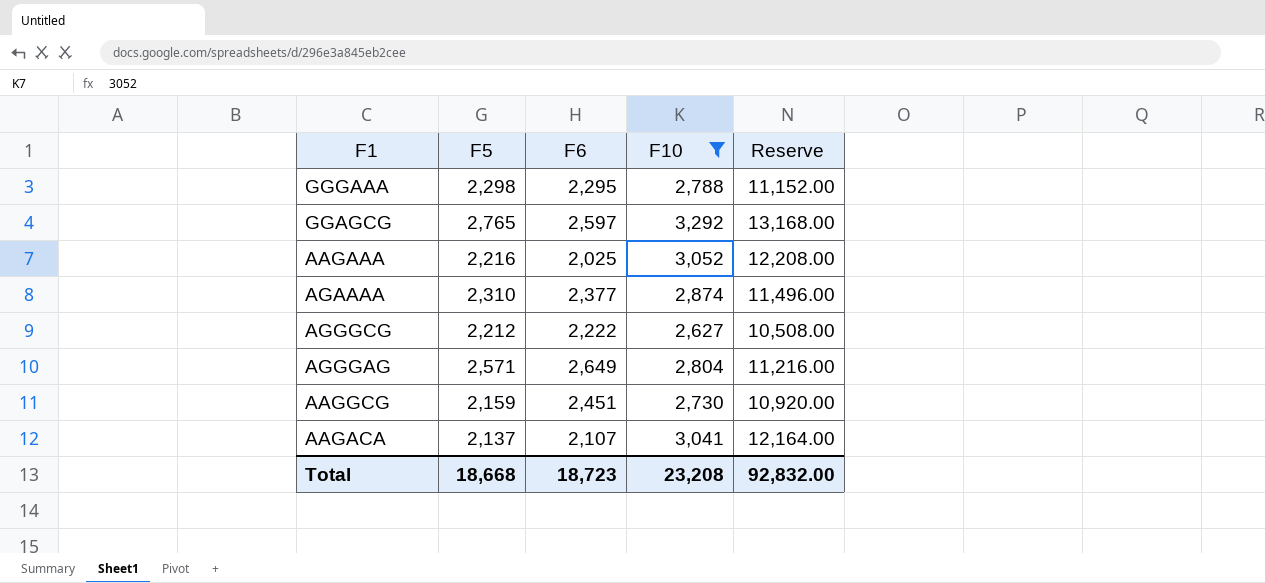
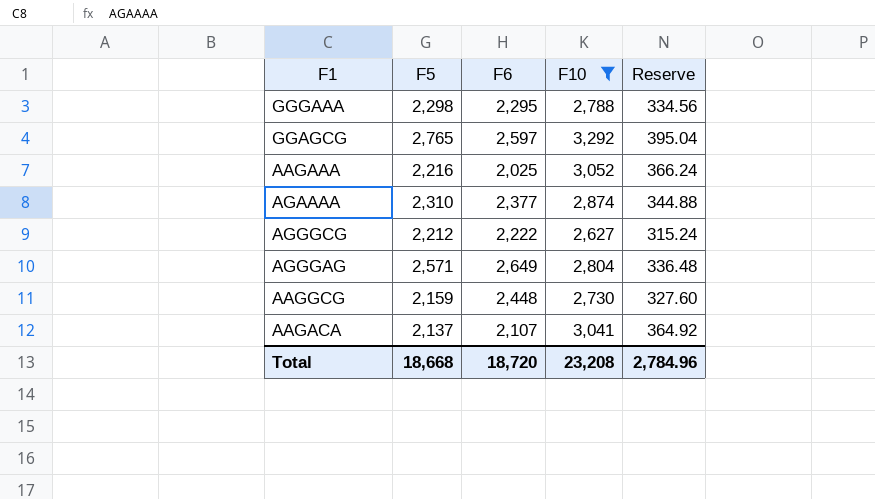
column Reserve | formula: [F10] * 4 -> [F10] * 0.12
AAGGCG | F6: 2,451 -> 2,448
Total | F6: 18,723 -> 18,720
Total | Reserve: 92,832.00 -> 2,784.96

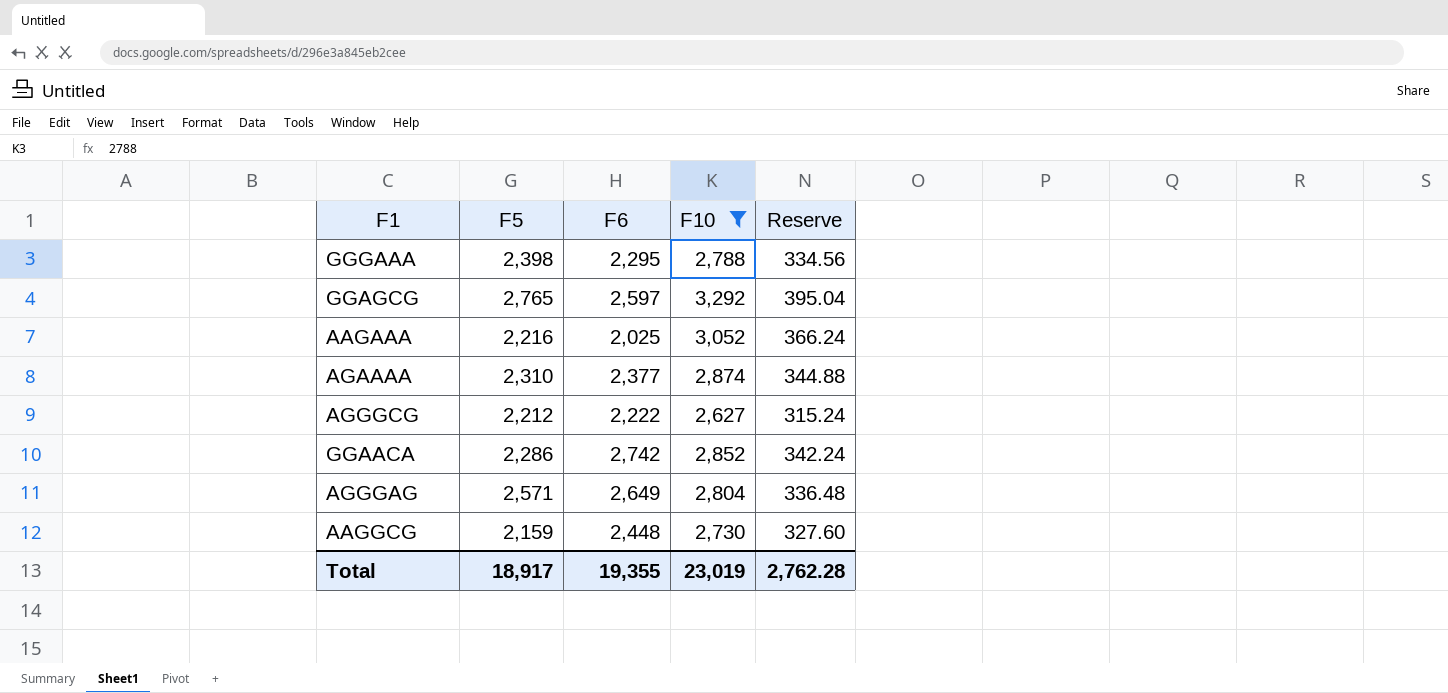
row AAGACA: 2,137 | 2,107 | 3,041 | 364.92 -> none
GGGAAA | F5: 2,298 -> 2,398
row GGAACA: none -> 2,286 | 2,742 | 2,852 | 342.24
Total | F5: 18,668 -> 18,917
Total | F6: 18,720 -> 19,355
Total | F10: 23,208 -> 23,019
Total | Reserve: 2,784.96 -> 2,762.28

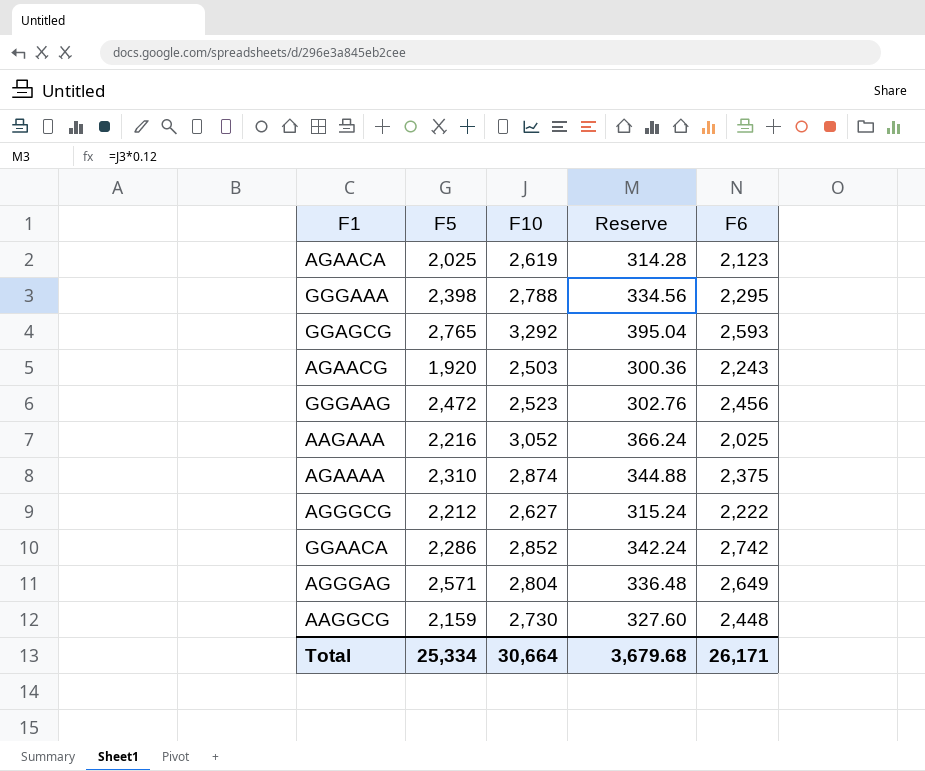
filter: F10 >= 2,627 -> none
column F6 | position: 3 -> 5
GGAGCG | F6: 2,597 -> 2,593
AGAAAA | F6: 2,377 -> 2,375
Total | F5: 18,917 -> 25,334
Total | F10: 23,019 -> 30,664
Total | Reserve: 2,762.28 -> 3,679.68
Total | F6: 19,355 -> 26,171

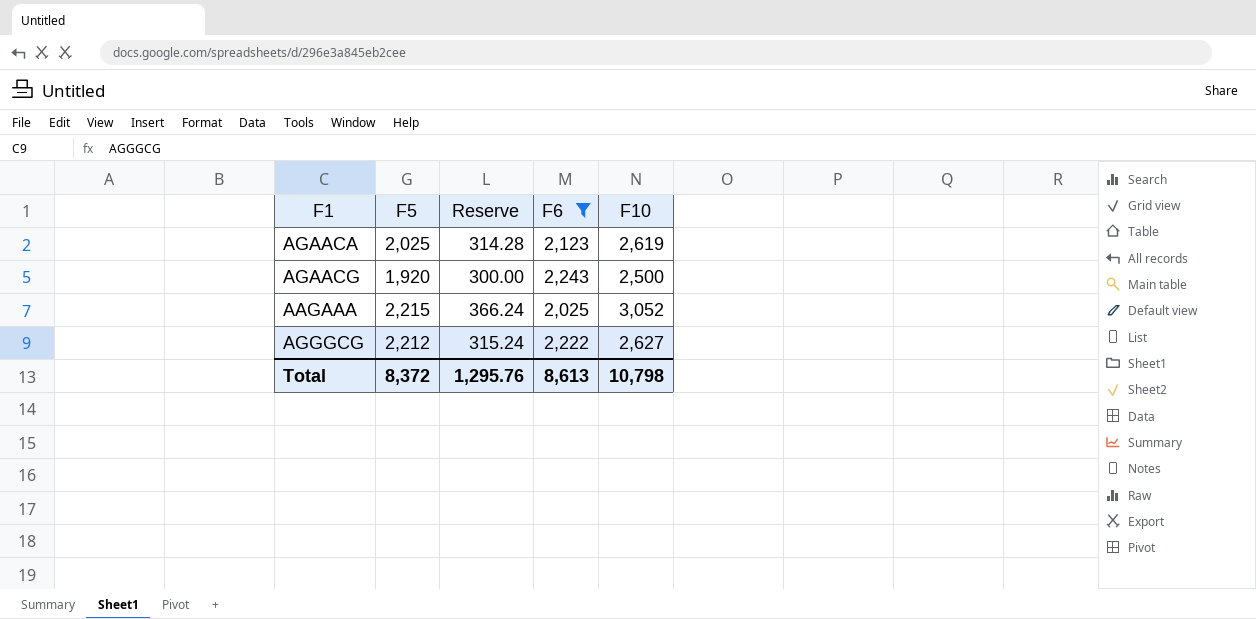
filter: none -> F6 <= 2,243
column F10 | position: 3 -> 5
AGAACG | Reserve: 300.36 -> 300.00
AGAACG | F10: 2,503 -> 2,500
AAGAAA | F5: 2,216 -> 2,215
Total | F5: 25,334 -> 8,372
Total | Reserve: 3,679.68 -> 1,295.76
Total | F6: 26,171 -> 8,613
Total | F10: 30,664 -> 10,798

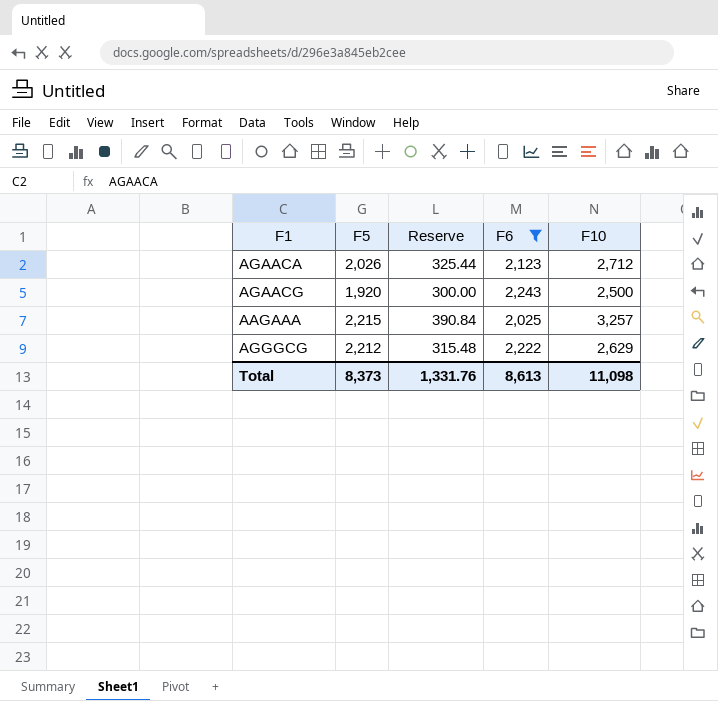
AGAACA | F5: 2,025 -> 2,026
AGAACA | Reserve: 314.28 -> 325.44
AGAACA | F10: 2,619 -> 2,712
AAGAAA | Reserve: 366.24 -> 390.84
AAGAAA | F10: 3,052 -> 3,257
AGGGCG | Reserve: 315.24 -> 315.48
AGGGCG | F10: 2,627 -> 2,629
Total | F5: 8,372 -> 8,373
Total | Reserve: 1,295.76 -> 1,331.76
Total | F10: 10,798 -> 11,098

